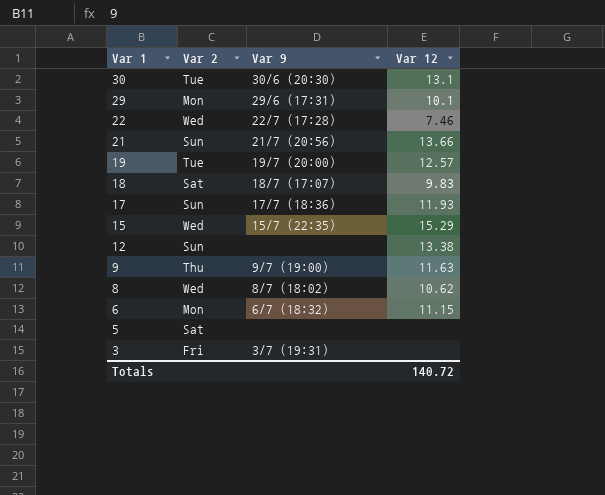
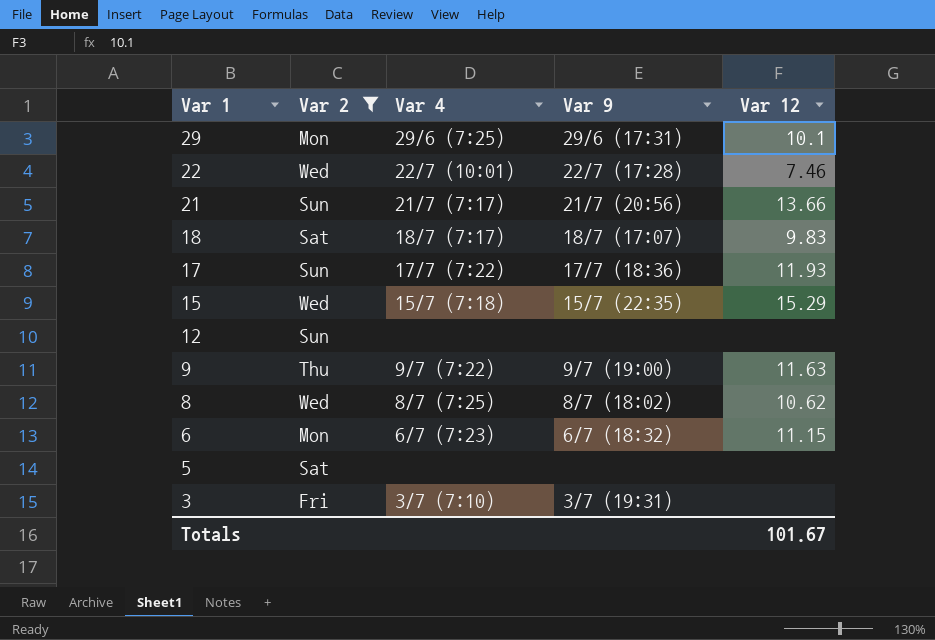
filter: none -> Var 2 != Tue
column Var 4 | position: none -> 3
12 | Var 12: 13.38 -> none
Totals | Var 12: 140.72 -> 101.67

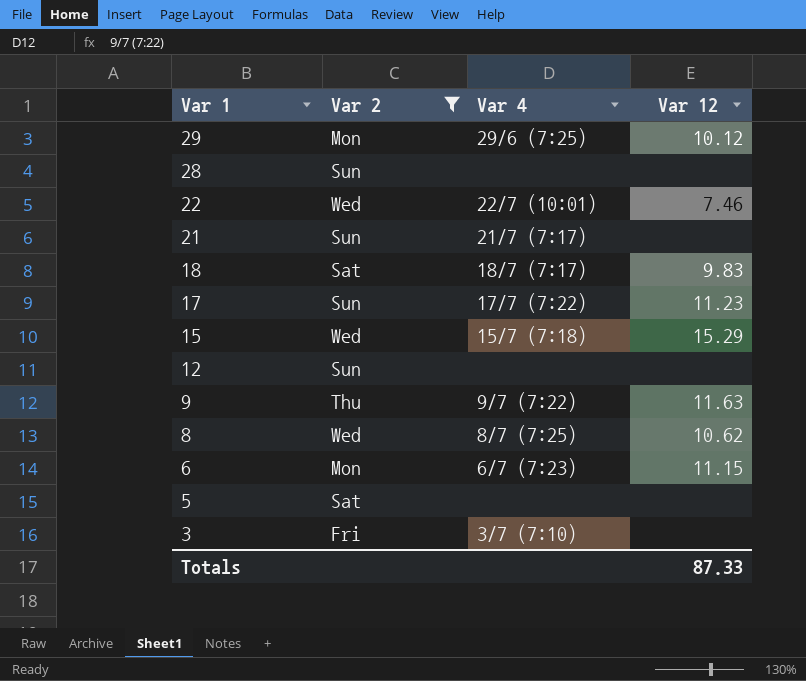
column Var 9 | position: 4 -> none
29 | Var 12: 10.1 -> 10.12
row 28: none -> Sun | none | none
21 | Var 12: 13.66 -> none
17 | Var 12: 11.93 -> 11.23
Totals | Var 12: 101.67 -> 87.33

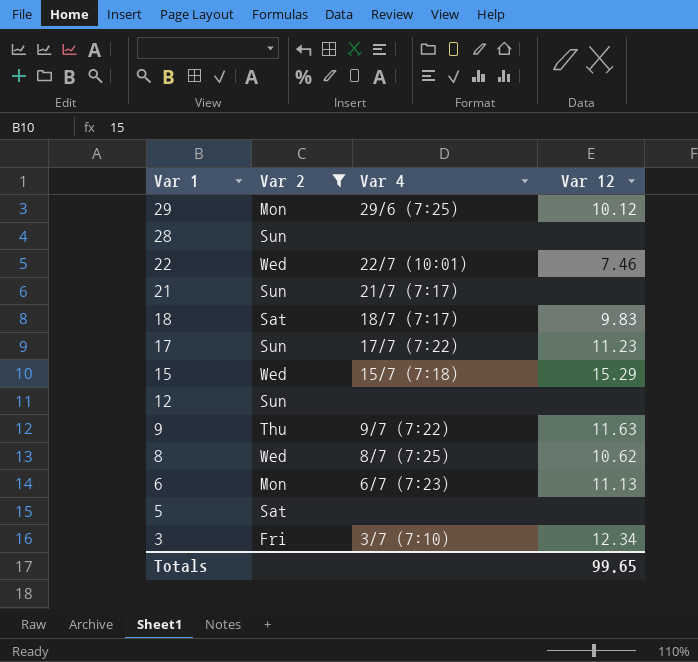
6 | Var 12: 11.15 -> 11.13
3 | Var 12: none -> 12.34
Totals | Var 12: 87.33 -> 99.65

